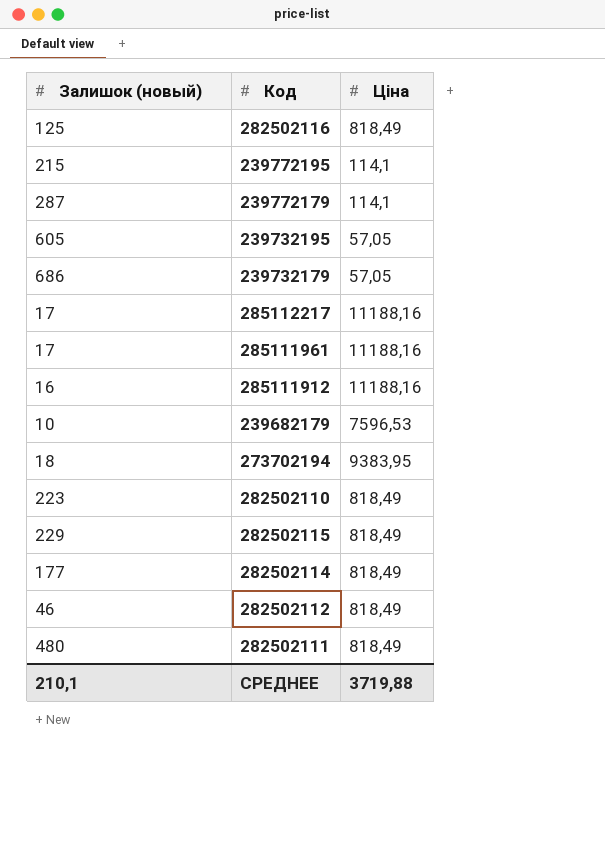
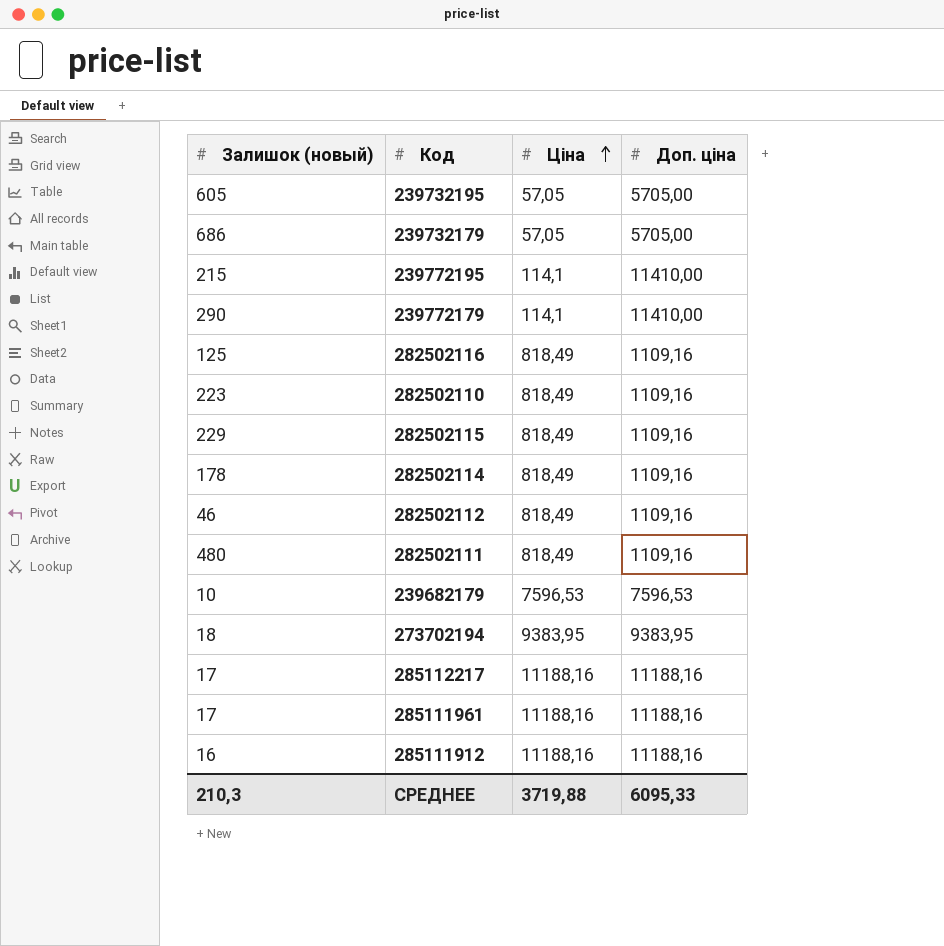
row order: none -> Ціна ascending
column Доп. ціна | position: none -> 4
239772179 | Залишок (новый): 287 -> 290
282502114 | Залишок (новый): 177 -> 178
СРЕДНЕЕ | Залишок (новый): 210,1 -> 210,3

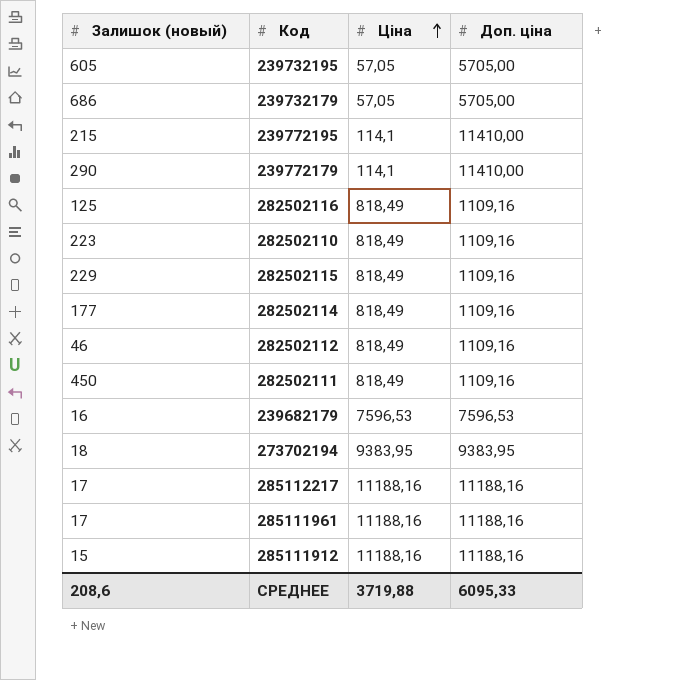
282502114 | Залишок (новый): 178 -> 177
282502111 | Залишок (новый): 480 -> 450
239682179 | Залишок (новый): 10 -> 16
285111912 | Залишок (новый): 16 -> 15
СРЕДНЕЕ | Залишок (новый): 210,3 -> 208,6

